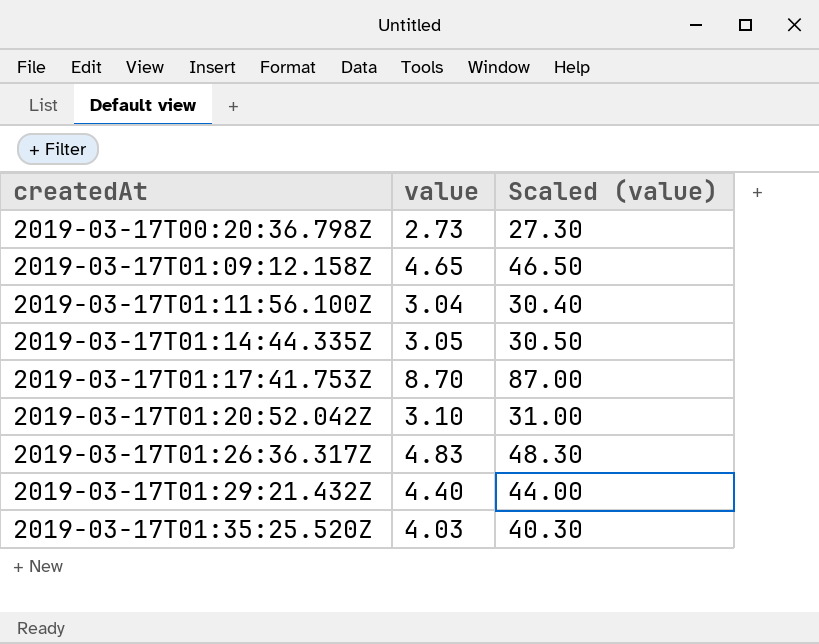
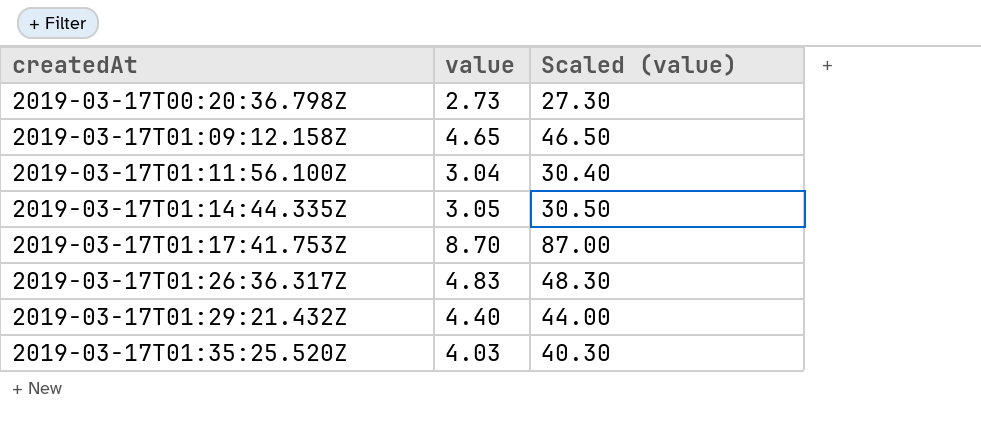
row 2019-03-17T01:20:52.042Z: 3.10 | 31.00 -> none

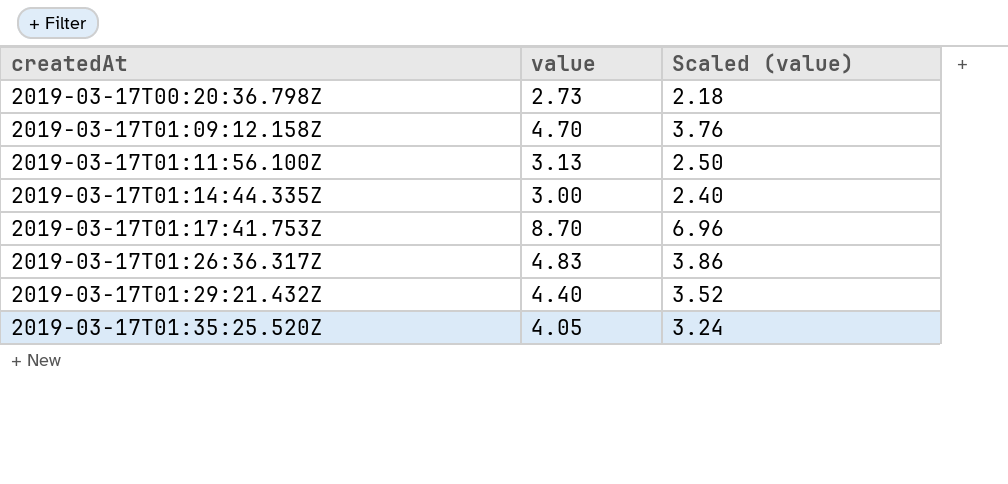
column Scaled (value) | formula: [value] * 10 -> [value] * 0.8
2019-03-17T01:09:12.158Z | value: 4.65 -> 4.70
2019-03-17T01:11:56.100Z | value: 3.04 -> 3.13
2019-03-17T01:14:44.335Z | value: 3.05 -> 3.00
2019-03-17T01:35:25.520Z | value: 4.03 -> 4.05

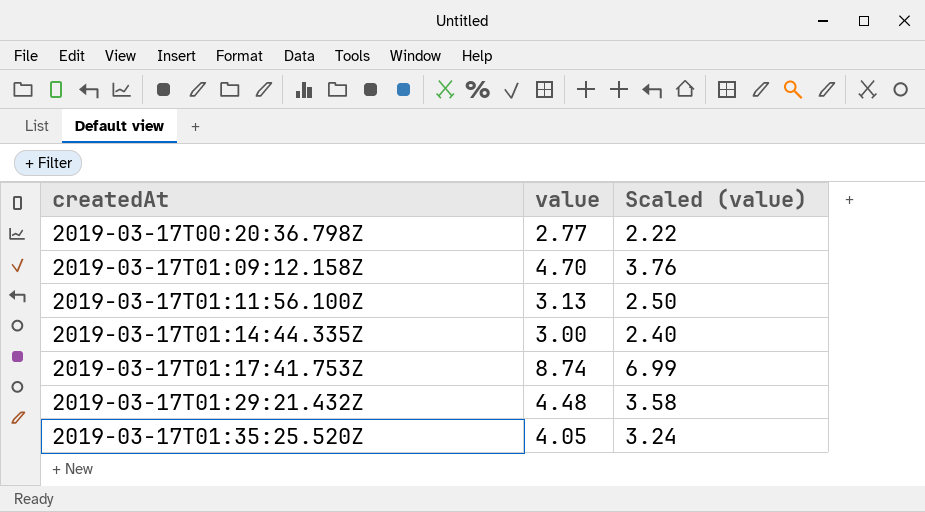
row 2019-03-17T01:26:36.317Z: 4.83 | 3.86 -> none
2019-03-17T00:20:36.798Z | value: 2.73 -> 2.77
2019-03-17T00:20:36.798Z | Scaled (value): 2.18 -> 2.22
2019-03-17T01:17:41.753Z | value: 8.70 -> 8.74
2019-03-17T01:17:41.753Z | Scaled (value): 6.96 -> 6.99
2019-03-17T01:29:21.432Z | value: 4.40 -> 4.48
2019-03-17T01:29:21.432Z | Scaled (value): 3.52 -> 3.58

